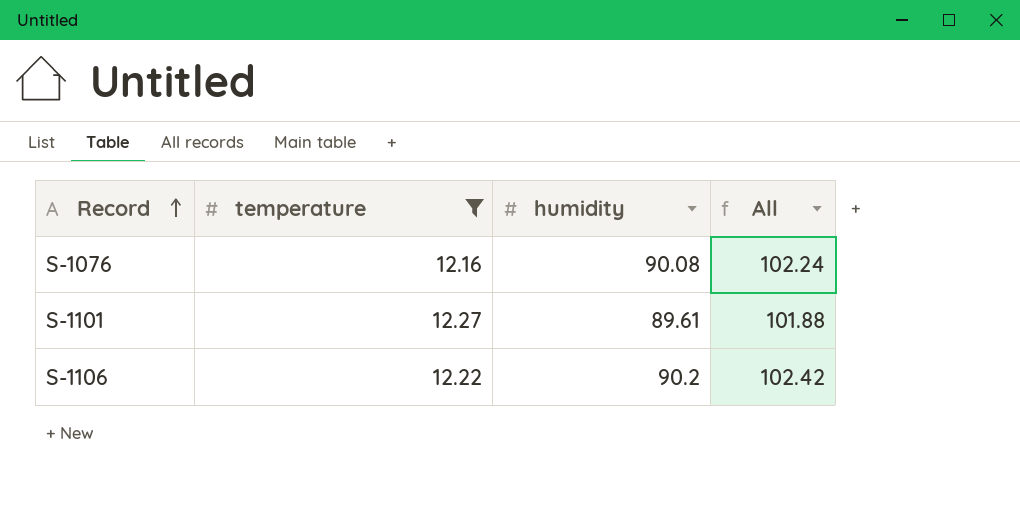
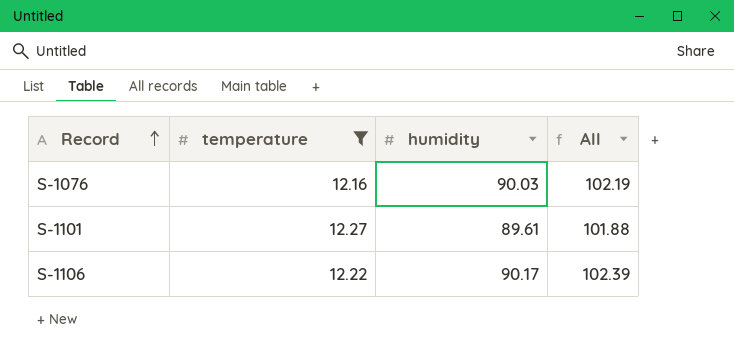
S-1076 | humidity: 90.08 -> 90.03
S-1076 | All: 102.24 -> 102.19
S-1106 | humidity: 90.2 -> 90.17
S-1106 | All: 102.42 -> 102.39

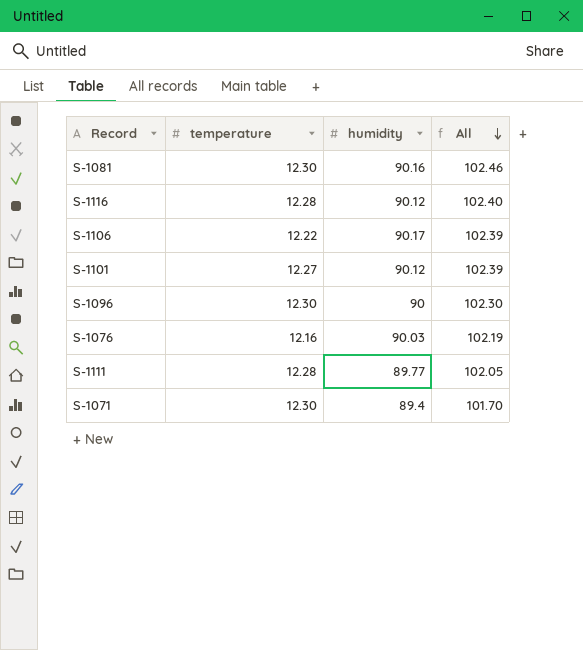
filter: temperature <= 12.27 -> none
row order: Record ascending -> All descending
S-1101 | humidity: 89.61 -> 90.12
S-1101 | All: 101.88 -> 102.39

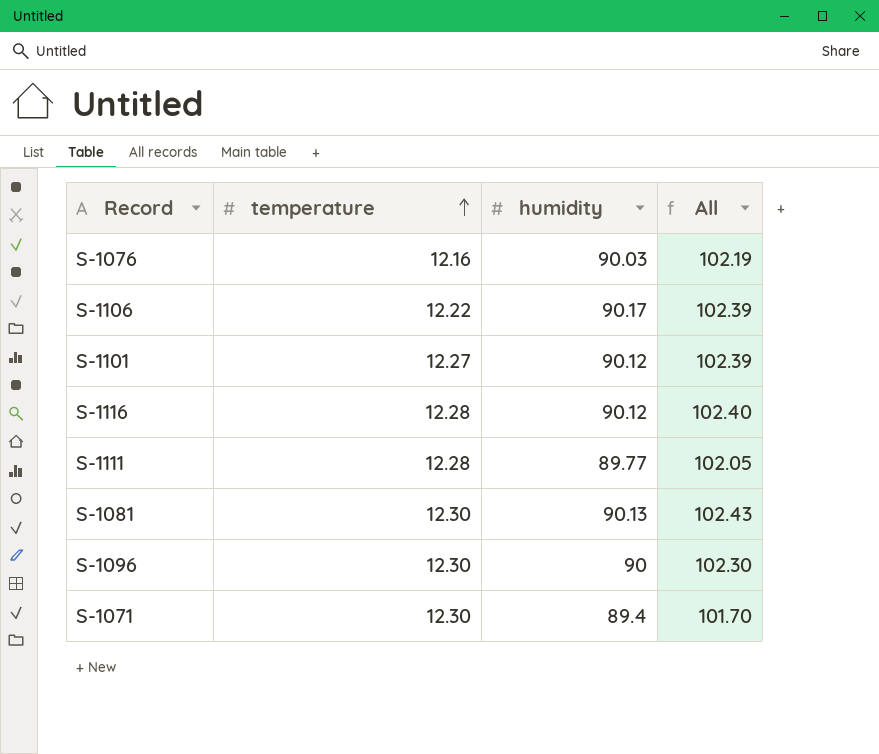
row order: All descending -> temperature ascending
S-1081 | humidity: 90.16 -> 90.13
S-1081 | All: 102.46 -> 102.43

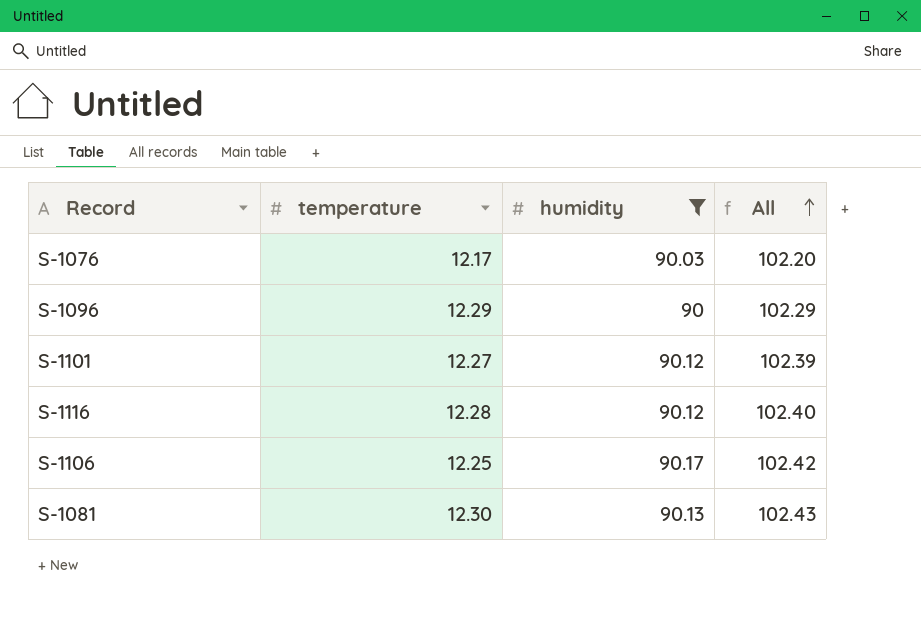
filter: none -> humidity >= 90
row order: temperature ascending -> All ascending
S-1076 | temperature: 12.16 -> 12.17
S-1076 | All: 102.19 -> 102.20
S-1096 | temperature: 12.30 -> 12.29
S-1096 | All: 102.30 -> 102.29
S-1106 | temperature: 12.22 -> 12.25
S-1106 | All: 102.39 -> 102.42

